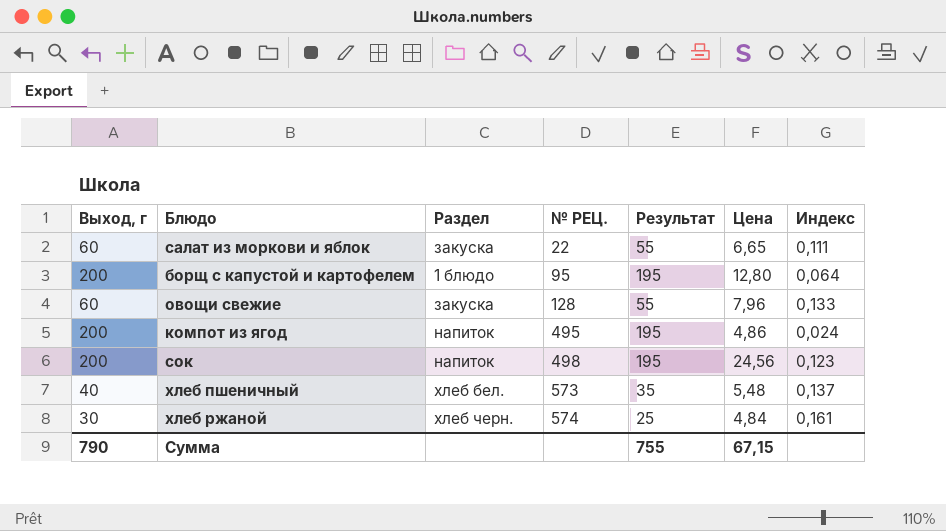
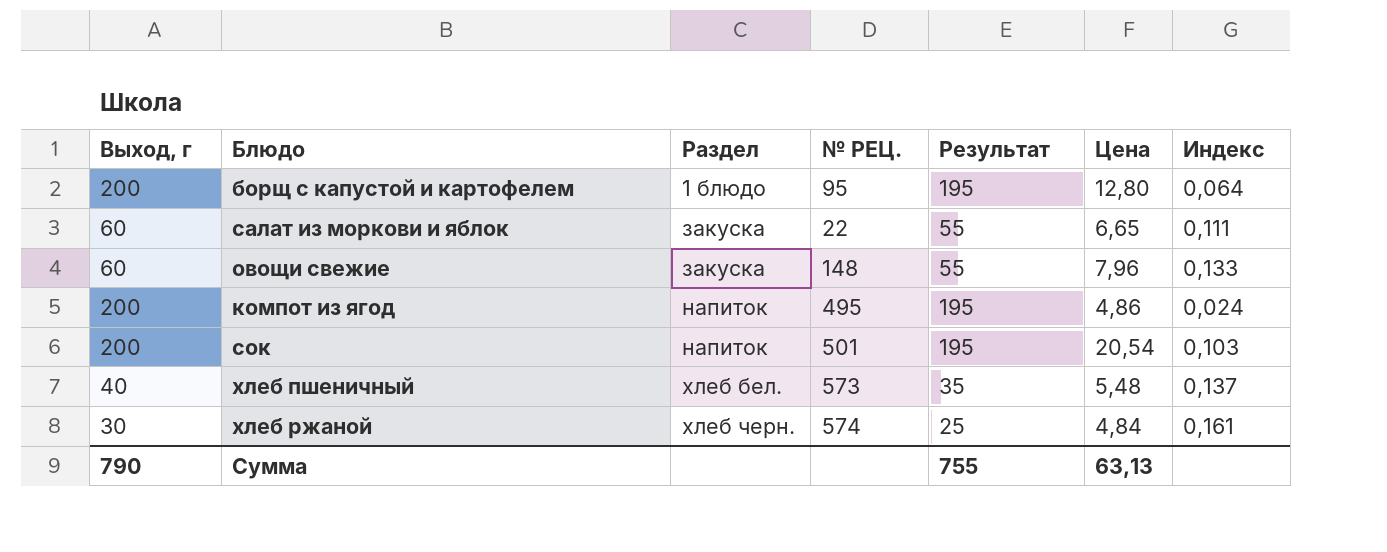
row order: № РЕЦ. ascending -> Раздел ascending
овощи свежие | № РЕЦ.: 128 -> 148
сок | № РЕЦ.: 498 -> 501
сок | Цена: 24,56 -> 20,54
сок | Индекс: 0,123 -> 0,103
Сумма | Цена: 67,15 -> 63,13

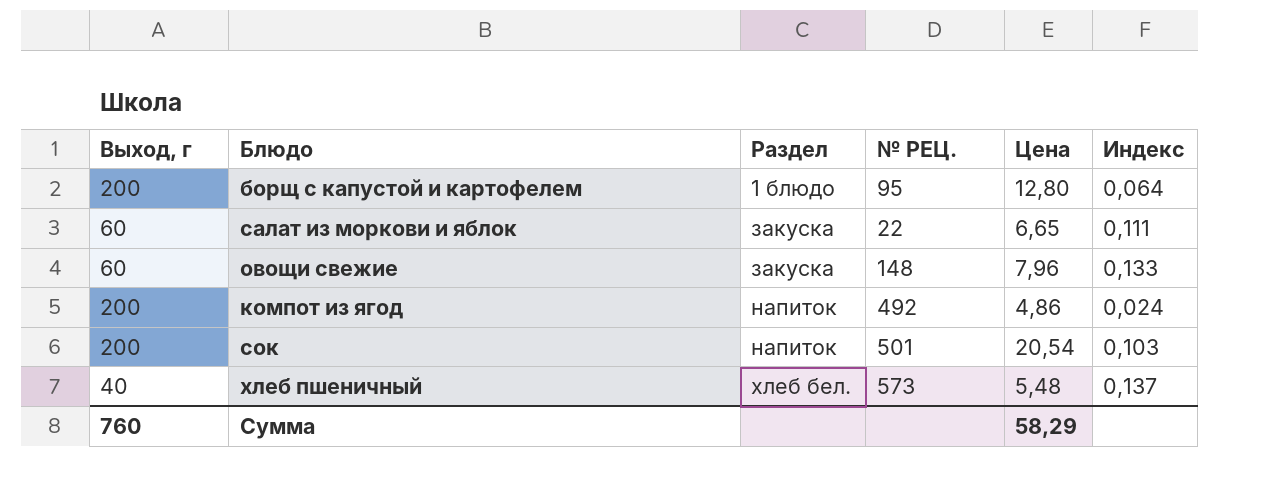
column Результат | formula: [Выход, г] - 5 -> none
row хлеб ржаной: 30 | хлеб черн. | 574 | 25 | 4,84 | 0,161 -> none
компот из ягод | № РЕЦ.: 495 -> 492
Сумма | Выход, г: 790 -> 760
Сумма | Цена: 63,13 -> 58,29

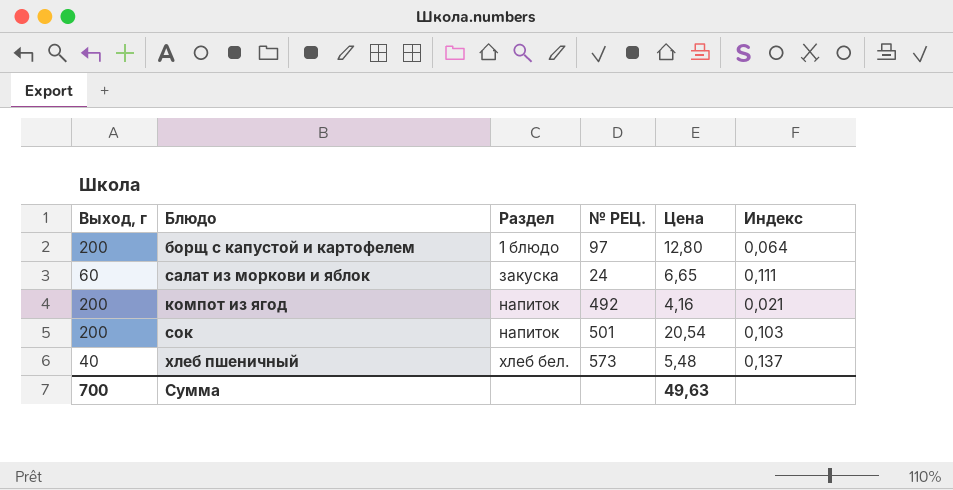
row овощи свежие: 60 | закуска | 148 | 7,96 | 0,133 -> none
борщ с капустой и картофелем | № РЕЦ.: 95 -> 97
салат из моркови и яблок | № РЕЦ.: 22 -> 24
компот из ягод | Цена: 4,86 -> 4,16
компот из ягод | Индекс: 0,024 -> 0,021
Сумма | Выход, г: 760 -> 700
Сумма | Цена: 58,29 -> 49,63

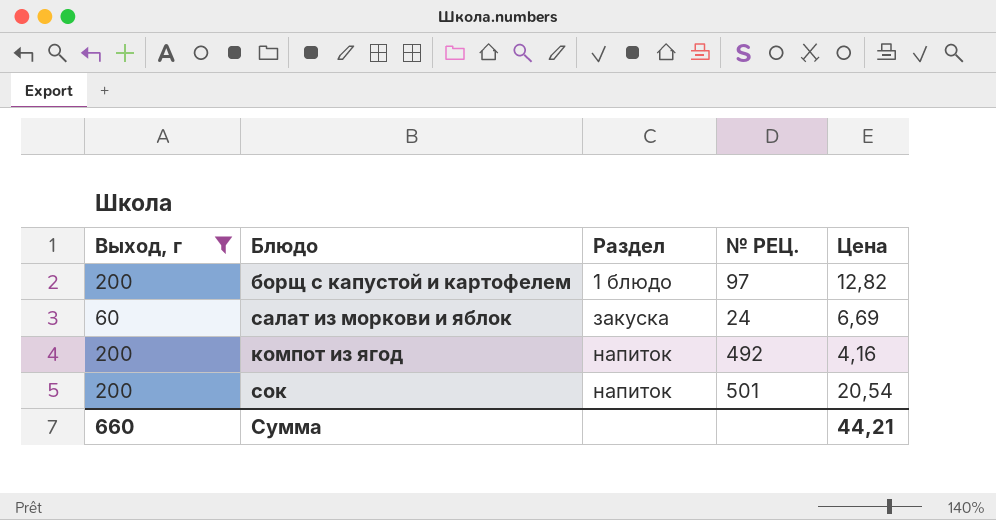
filter: none -> Выход, г != 40
column Индекс | formula: [Цена] / [Выход, г] -> none
борщ с капустой и картофелем | Цена: 12,80 -> 12,82
салат из моркови и яблок | Цена: 6,65 -> 6,69
Сумма | Выход, г: 700 -> 660
Сумма | Цена: 49,63 -> 44,21

